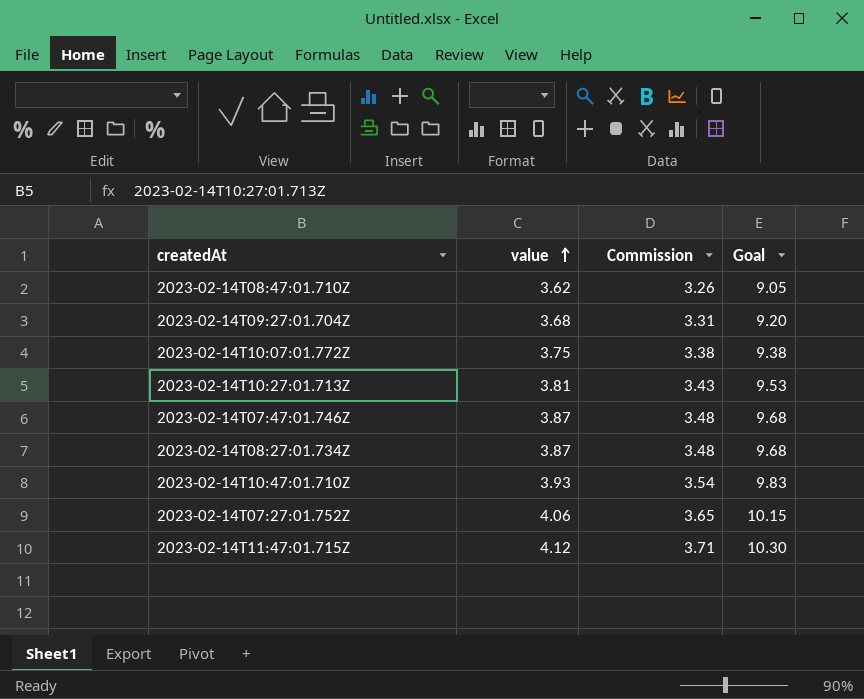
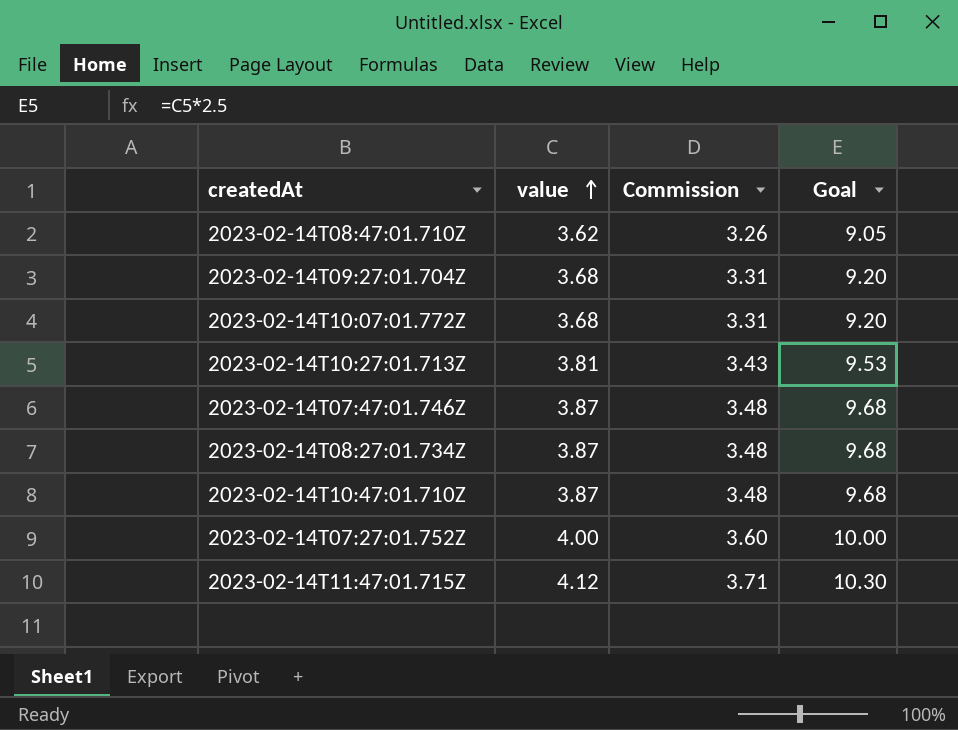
2023-02-14T10:07:01.772Z | value: 3.75 -> 3.68
2023-02-14T10:07:01.772Z | Commission: 3.38 -> 3.31
2023-02-14T10:07:01.772Z | Goal: 9.38 -> 9.20
2023-02-14T10:47:01.710Z | value: 3.93 -> 3.87
2023-02-14T10:47:01.710Z | Commission: 3.54 -> 3.48
2023-02-14T10:47:01.710Z | Goal: 9.83 -> 9.68
2023-02-14T07:27:01.752Z | value: 4.06 -> 4.00
2023-02-14T07:27:01.752Z | Commission: 3.65 -> 3.60
2023-02-14T07:27:01.752Z | Goal: 10.15 -> 10.00

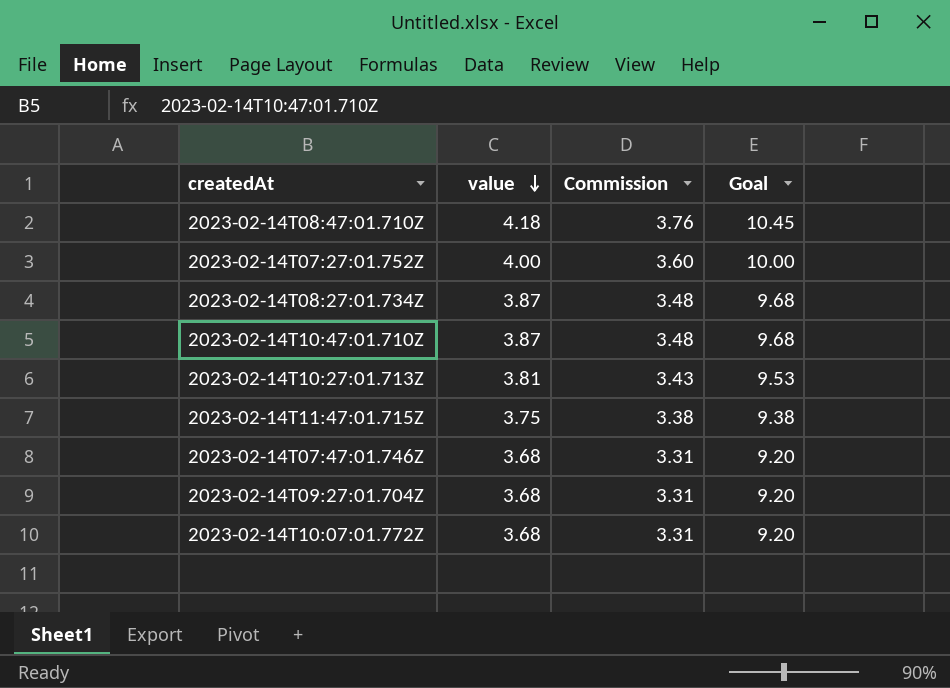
row order: value ascending -> value descending
2023-02-14T08:47:01.710Z | value: 3.62 -> 4.18
2023-02-14T08:47:01.710Z | Commission: 3.26 -> 3.76
2023-02-14T08:47:01.710Z | Goal: 9.05 -> 10.45
2023-02-14T11:47:01.715Z | value: 4.12 -> 3.75
2023-02-14T11:47:01.715Z | Commission: 3.71 -> 3.38
2023-02-14T11:47:01.715Z | Goal: 10.30 -> 9.38
2023-02-14T07:47:01.746Z | value: 3.87 -> 3.68
2023-02-14T07:47:01.746Z | Commission: 3.48 -> 3.31
2023-02-14T07:47:01.746Z | Goal: 9.68 -> 9.20

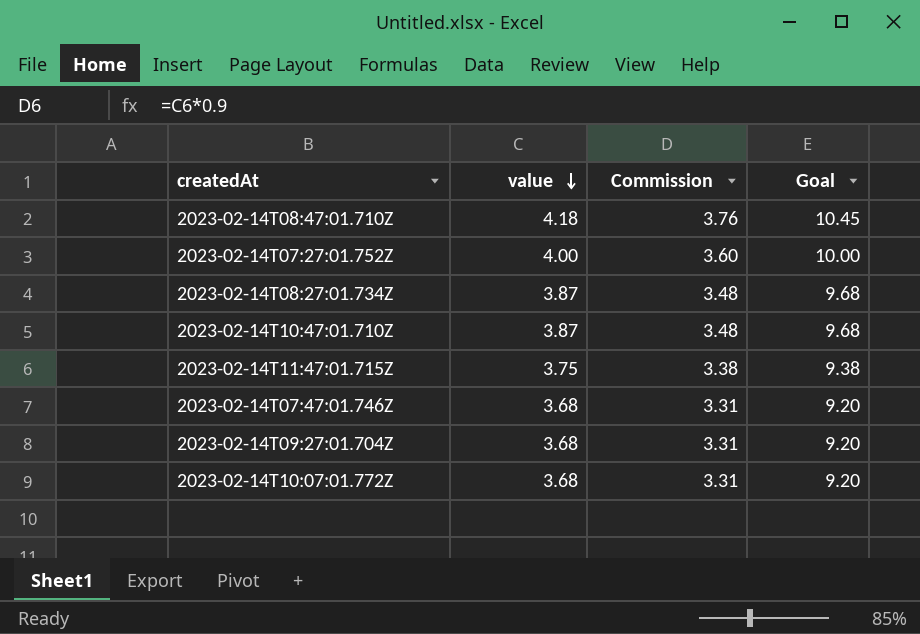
row 2023-02-14T10:27:01.713Z: 3.81 | 3.43 | 9.53 -> none

